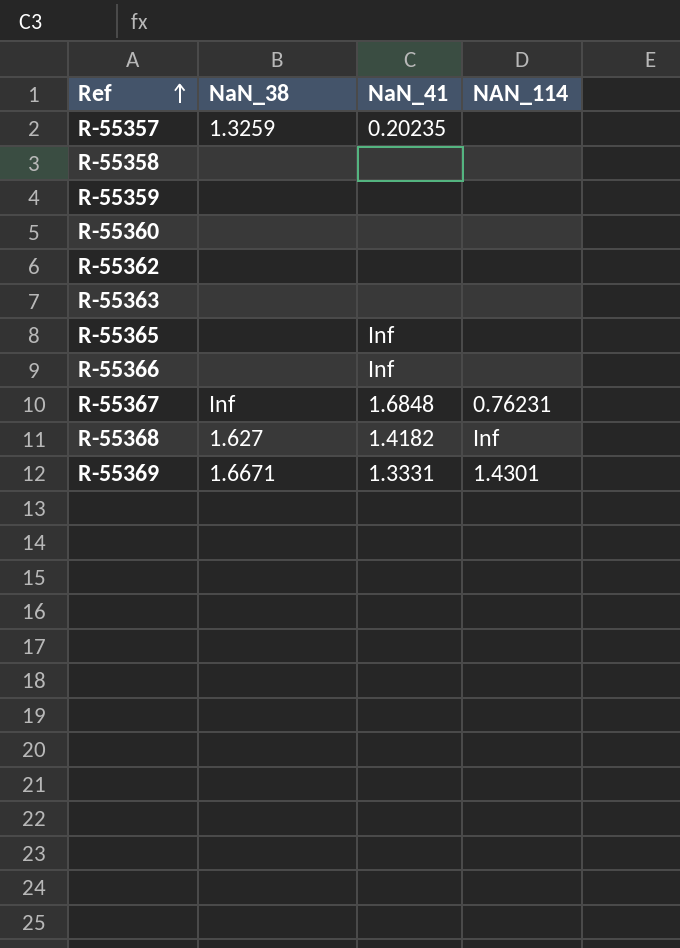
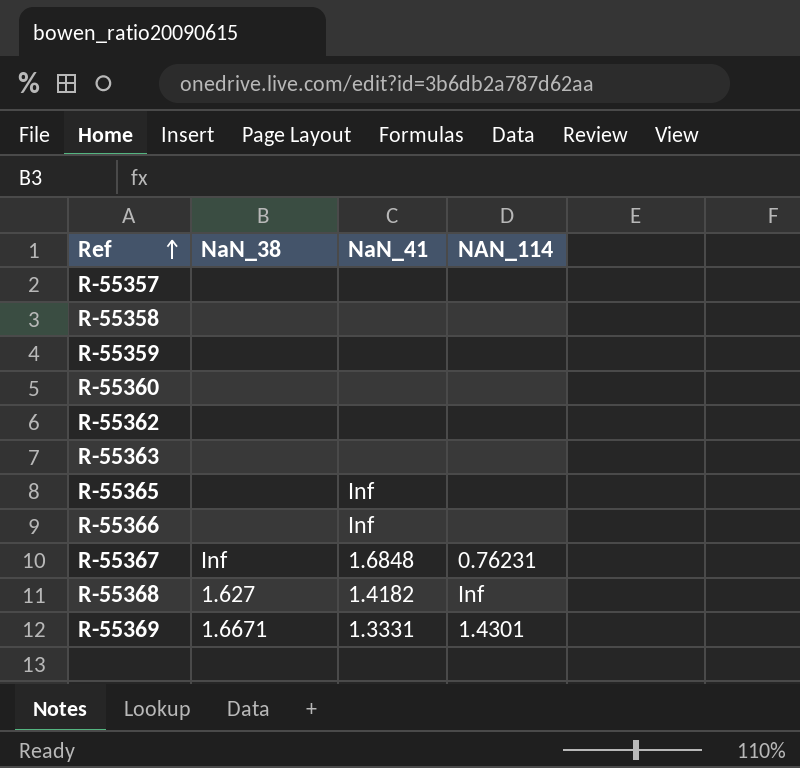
R-55357 | NaN_38: 1.3259 -> none
R-55357 | NaN_41: 0.20235 -> none

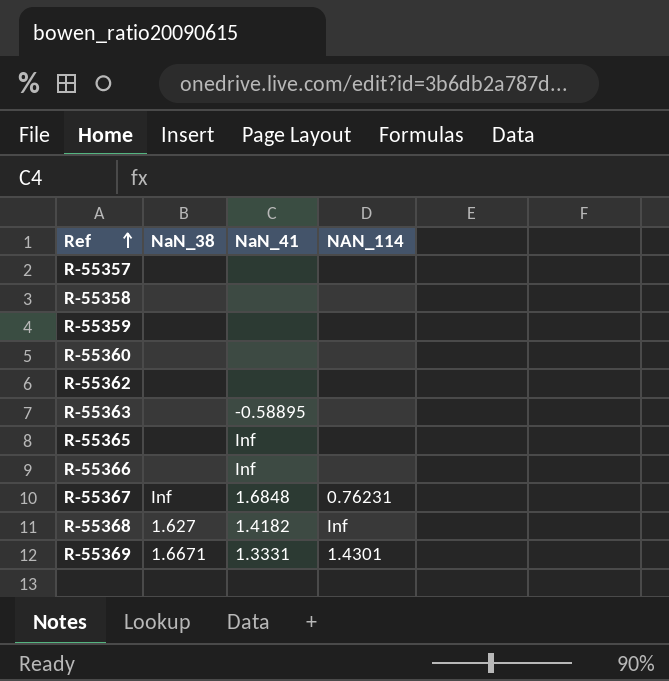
R-55363 | NaN_41: none -> -0.58895

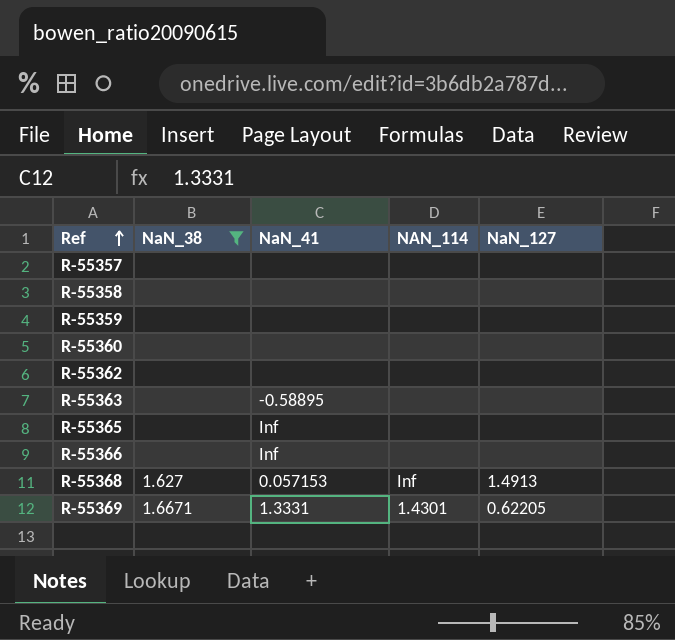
filter: none -> NaN_38 != Inf
column NaN_127 | position: none -> 5
R-55368 | NaN_41: 1.4182 -> 0.057153

